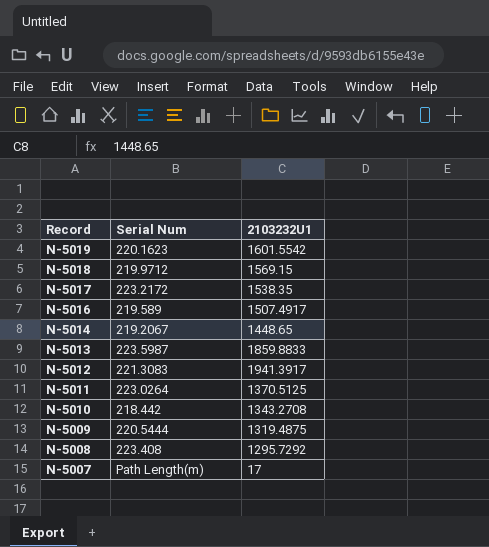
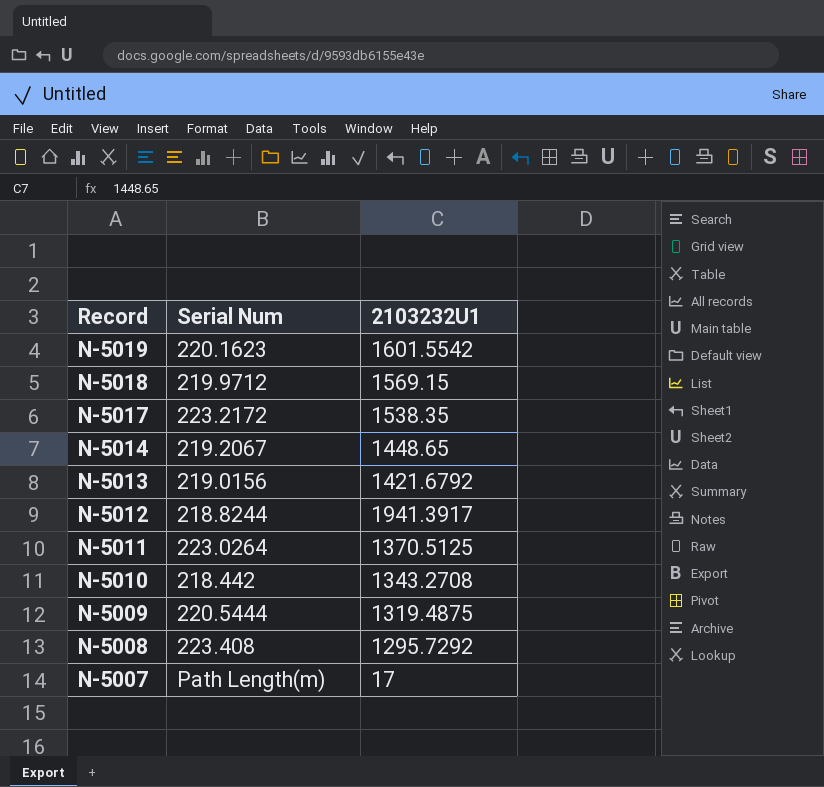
row N-5016: 219.589 | 1507.4917 -> none
N-5013 | Serial Num: 223.5987 -> 219.0156
N-5013 | 2103232U1: 1859.8833 -> 1421.6792
N-5012 | Serial Num: 221.3083 -> 218.8244

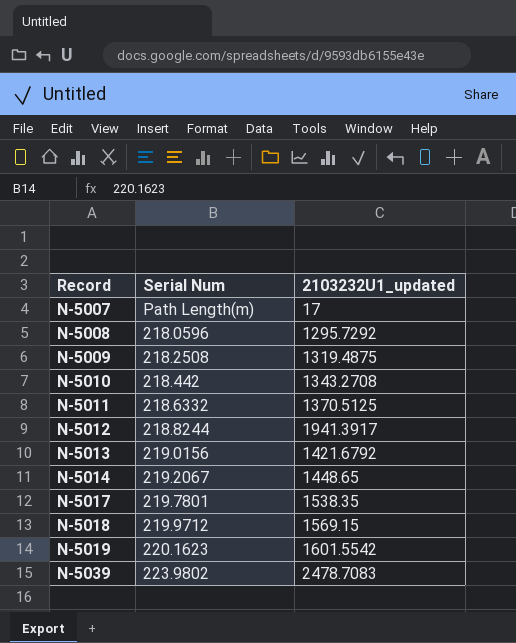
row order: Record descending -> Record ascending
column name: 2103232U1 -> 2103232U1_updated
N-5008 | Serial Num: 223.408 -> 218.0596
N-5009 | Serial Num: 220.5444 -> 218.2508
N-5011 | Serial Num: 223.0264 -> 218.6332
N-5017 | Serial Num: 223.2172 -> 219.7801
row N-5039: none -> 223.9802 | 2478.7083

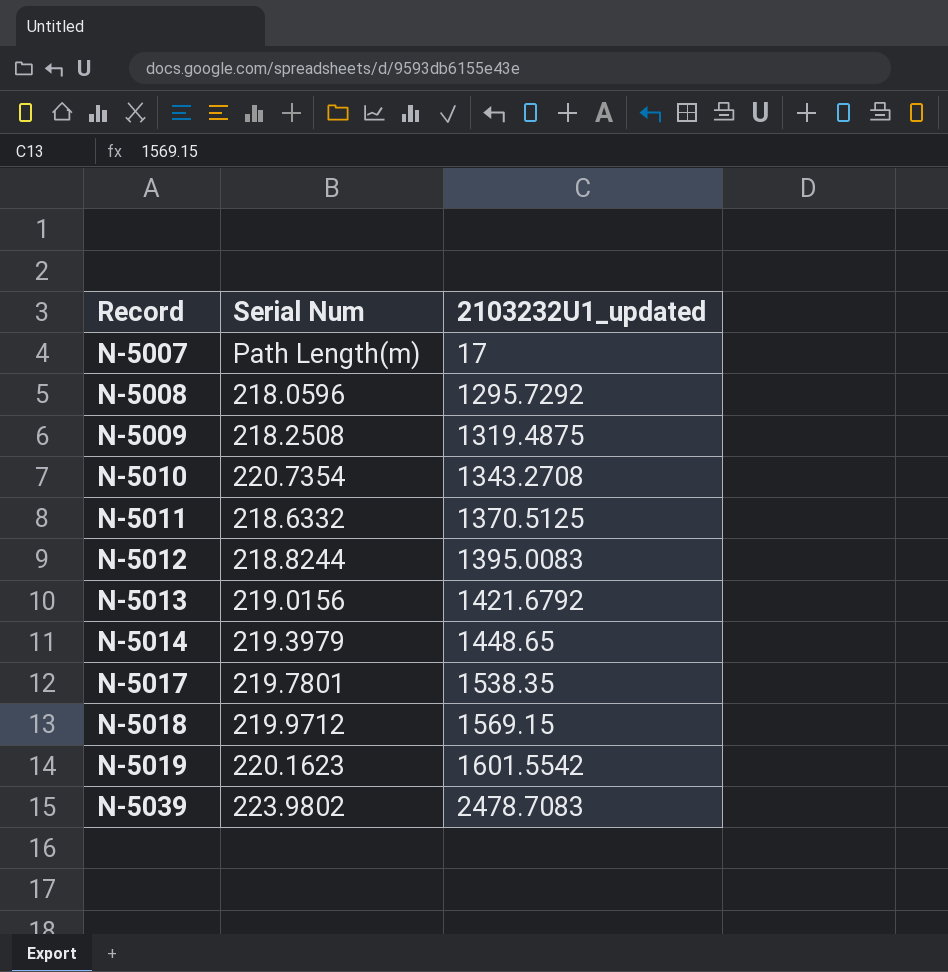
N-5010 | Serial Num: 218.442 -> 220.7354
N-5012 | 2103232U1_updated: 1941.3917 -> 1395.0083
N-5014 | Serial Num: 219.2067 -> 219.3979

